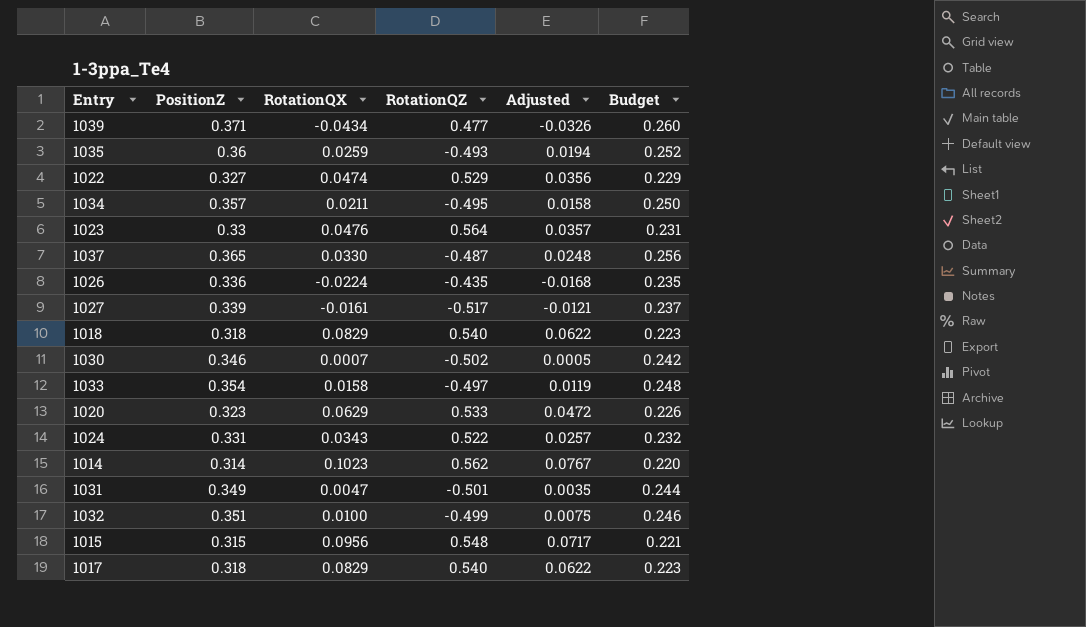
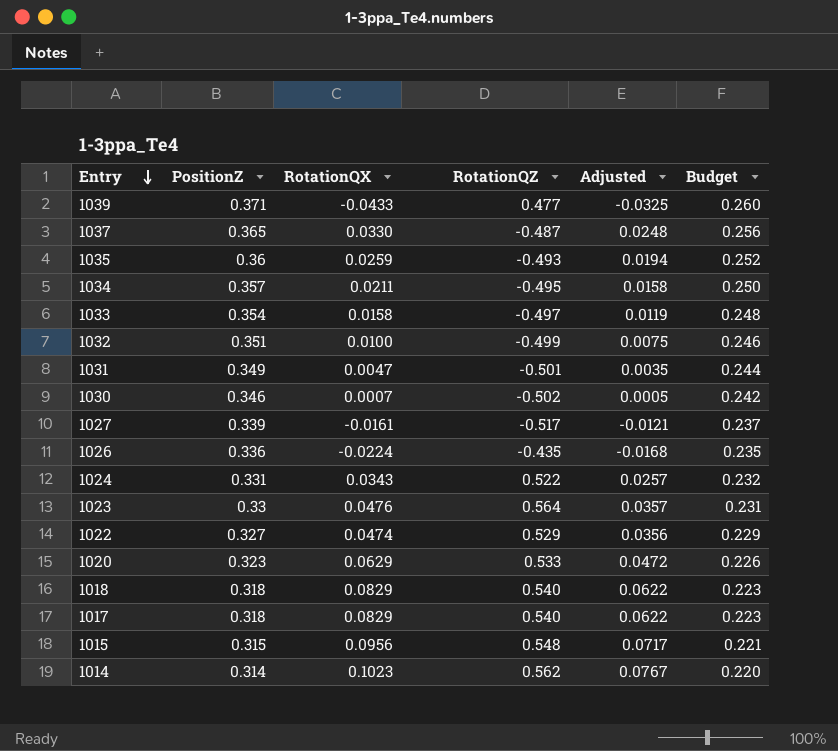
row order: none -> Entry descending
1039 | RotationQX: -0.0434 -> -0.0433
1039 | Adjusted: -0.0326 -> -0.0325

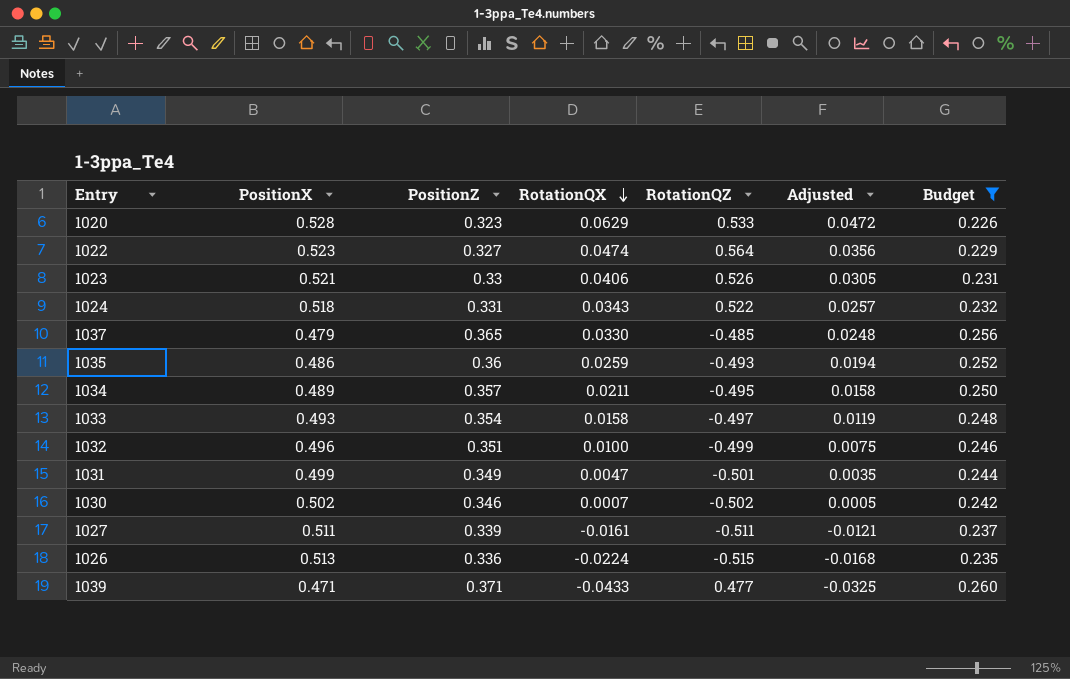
filter: none -> Budget >= 0.226
row order: Entry descending -> RotationQX descending
column PositionX | position: none -> 2
1022 | RotationQZ: 0.529 -> 0.564
1023 | RotationQX: 0.0476 -> 0.0406
1023 | RotationQZ: 0.564 -> 0.526
1023 | Adjusted: 0.0357 -> 0.0305
1037 | RotationQZ: -0.487 -> -0.485
1027 | RotationQZ: -0.517 -> -0.511
1026 | RotationQZ: -0.435 -> -0.515

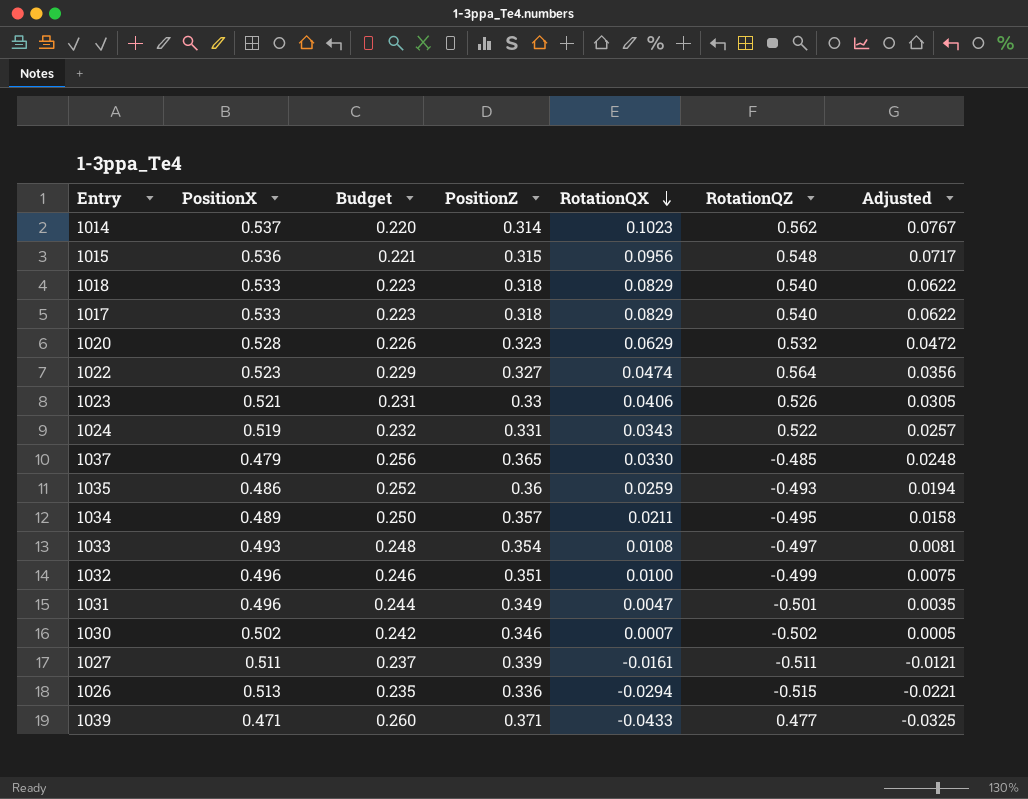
filter: Budget >= 0.226 -> none
column Budget | position: 7 -> 3
1020 | RotationQZ: 0.533 -> 0.532
1024 | PositionX: 0.518 -> 0.519
1033 | RotationQX: 0.0158 -> 0.0108
1033 | Adjusted: 0.0119 -> 0.0081
1031 | PositionX: 0.499 -> 0.496
1026 | RotationQX: -0.0224 -> -0.0294
1026 | Adjusted: -0.0168 -> -0.0221

